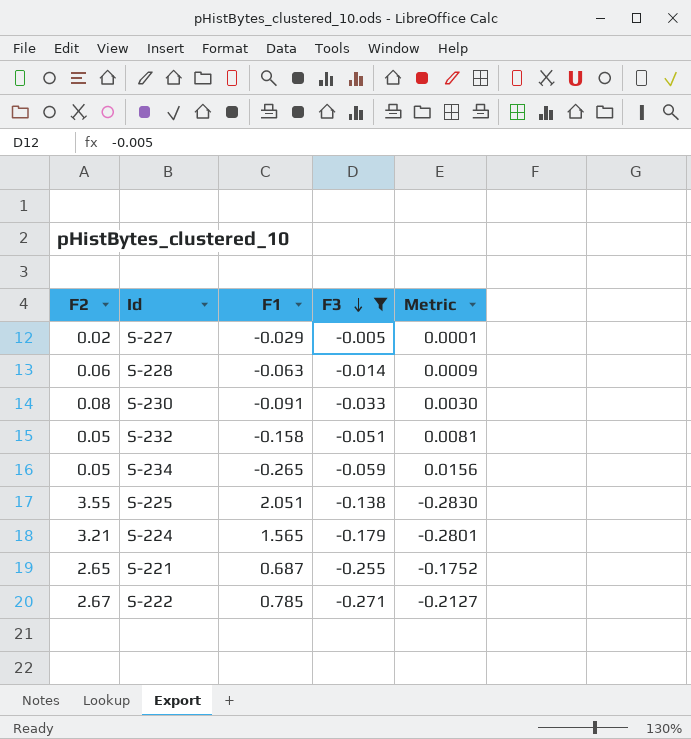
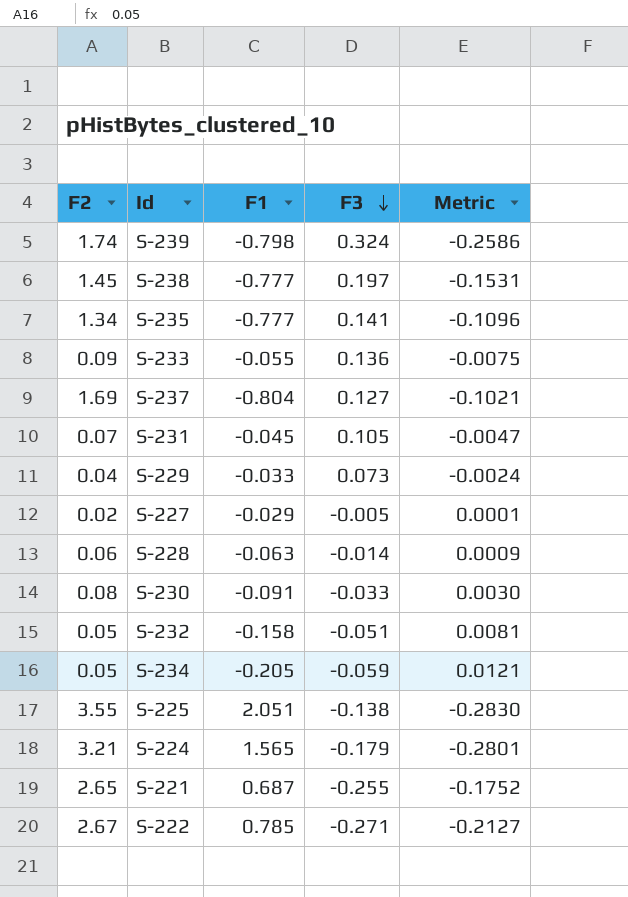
filter: F3 <= -0.005 -> none
S-234 | F1: -0.265 -> -0.205
S-234 | Metric: 0.0156 -> 0.0121

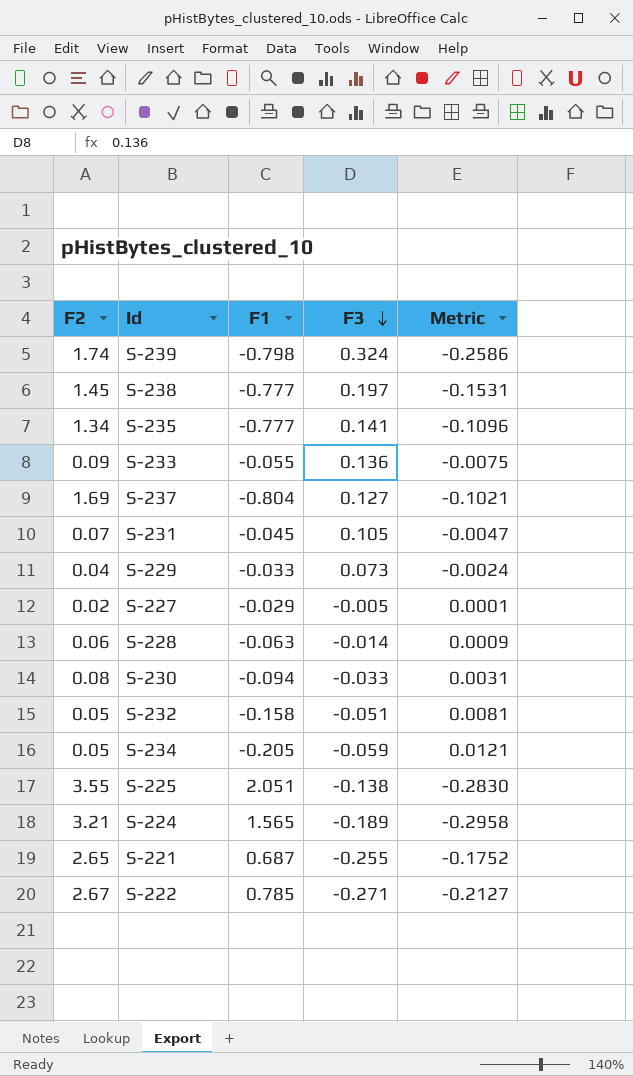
S-230 | F1: -0.091 -> -0.094
S-230 | Metric: 0.0030 -> 0.0031
S-224 | F3: -0.179 -> -0.189
S-224 | Metric: -0.2801 -> -0.2958

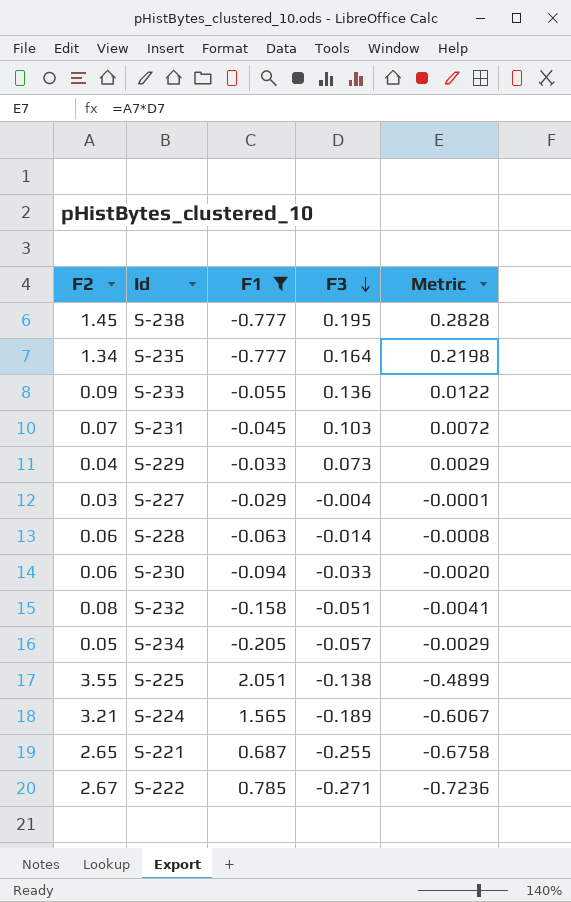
filter: none -> F1 >= -0.777
column Metric | formula: [F1] * [F3] -> [F2] * [F3]
S-238 | F3: 0.197 -> 0.195
S-235 | F3: 0.141 -> 0.164
S-231 | F3: 0.105 -> 0.103
S-227 | F2: 0.02 -> 0.03
S-227 | F3: -0.005 -> -0.004
S-230 | F2: 0.08 -> 0.06
S-232 | F2: 0.05 -> 0.08
S-234 | F3: -0.059 -> -0.057

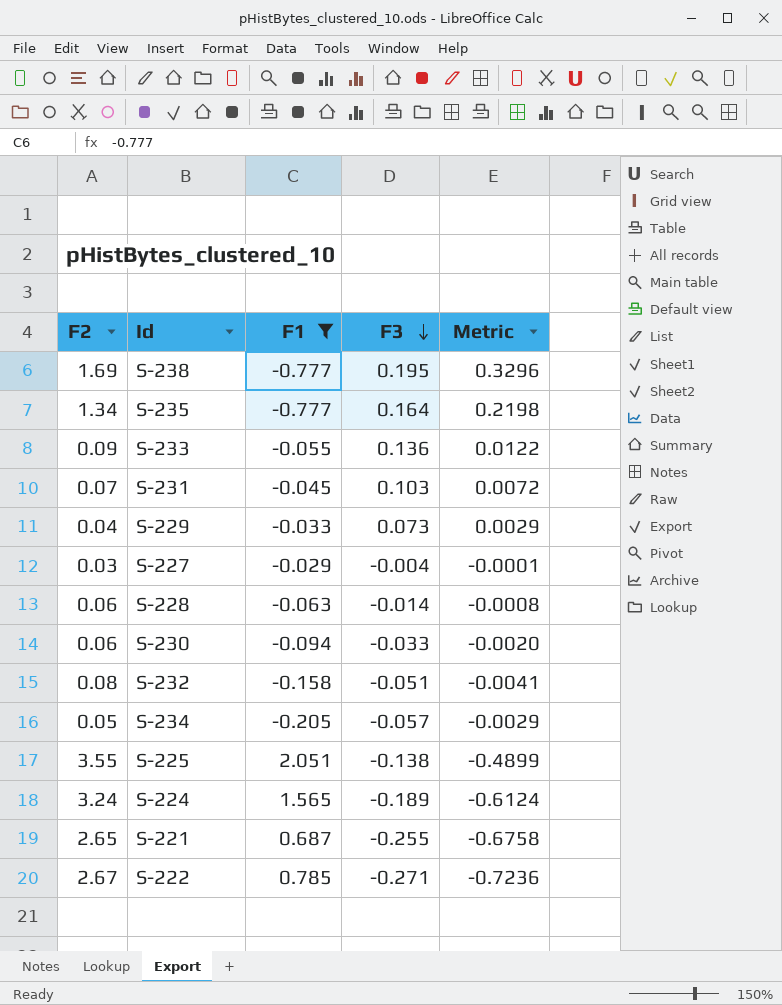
S-238 | F2: 1.45 -> 1.69
S-238 | Metric: 0.2828 -> 0.3296
S-224 | F2: 3.21 -> 3.24
S-224 | Metric: -0.6067 -> -0.6124

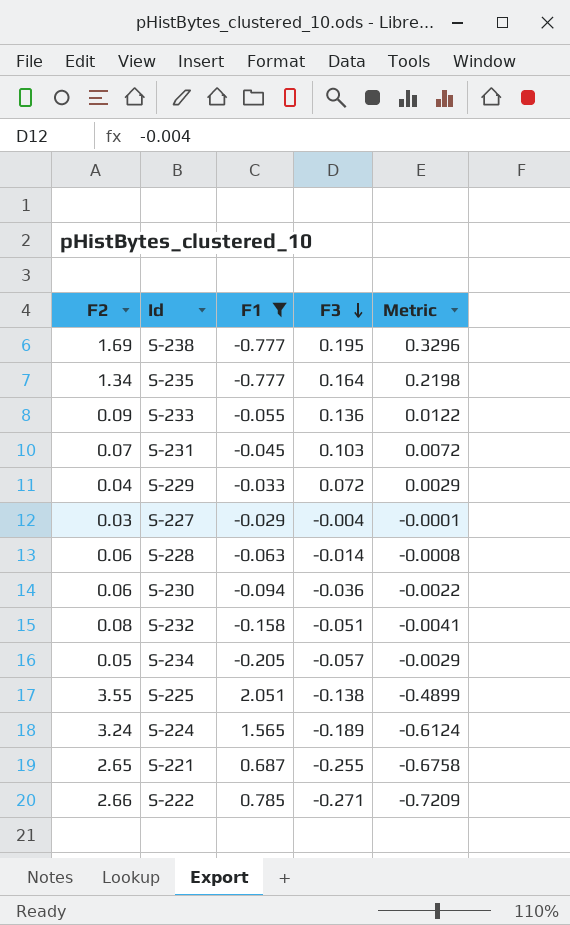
S-229 | F3: 0.073 -> 0.072
S-230 | F3: -0.033 -> -0.036
S-230 | Metric: -0.0020 -> -0.0022
S-222 | F2: 2.67 -> 2.66
S-222 | Metric: -0.7236 -> -0.7209

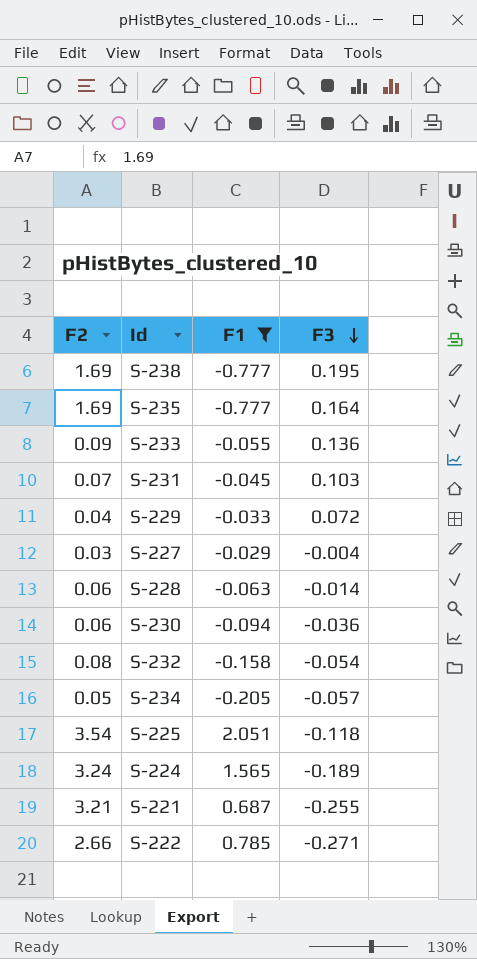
column Metric | formula: [F2] * [F3] -> none
S-235 | F2: 1.34 -> 1.69
S-232 | F3: -0.051 -> -0.054
S-225 | F2: 3.55 -> 3.54
S-225 | F3: -0.138 -> -0.118
S-221 | F2: 2.65 -> 3.21

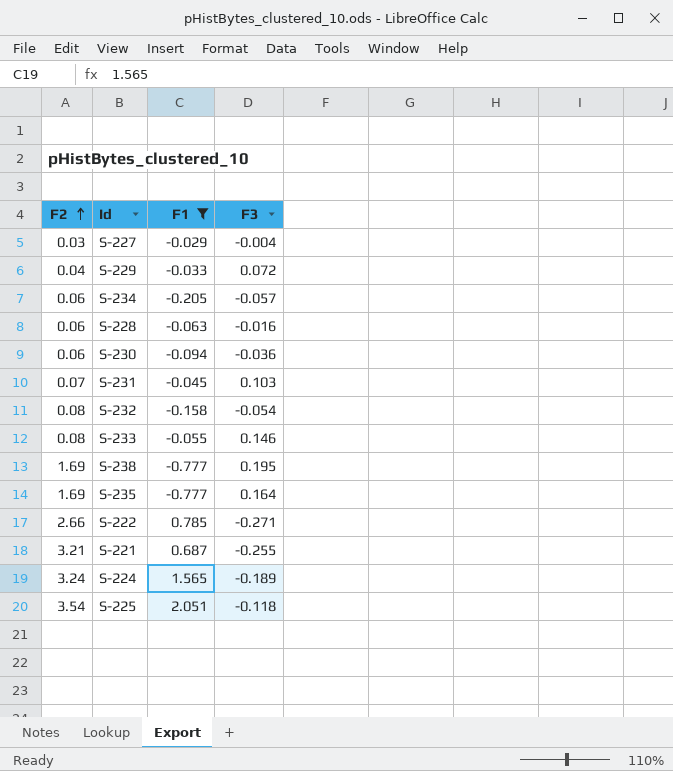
row order: F3 descending -> F2 ascending
S-234 | F2: 0.05 -> 0.06
S-228 | F3: -0.014 -> -0.016
S-233 | F2: 0.09 -> 0.08
S-233 | F3: 0.136 -> 0.146

